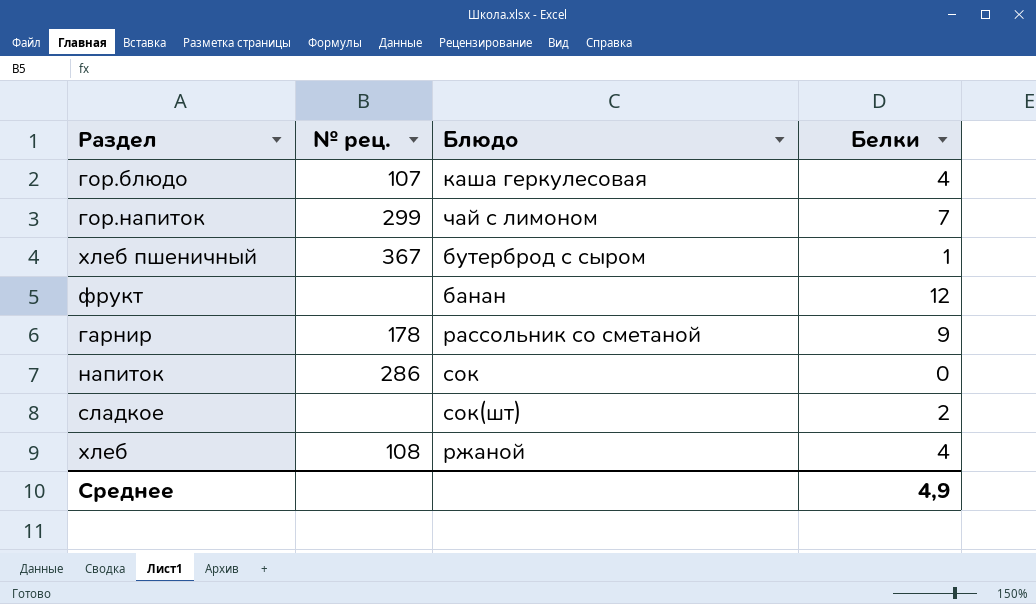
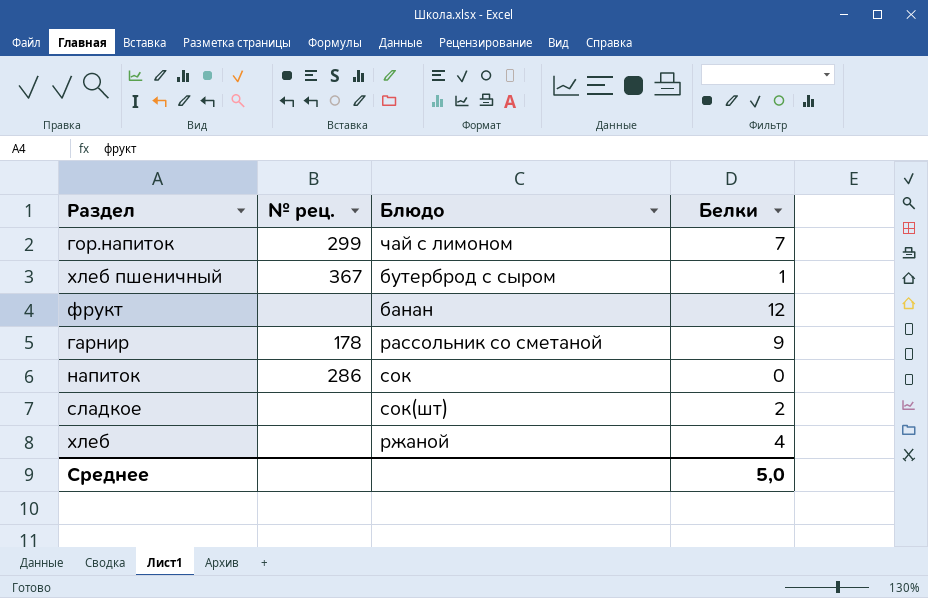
row гор.блюдо: 107 | каша геркулесовая | 4 -> none
хлеб | № рец.: 108 -> none
Среднее | Белки: 4,9 -> 5,0

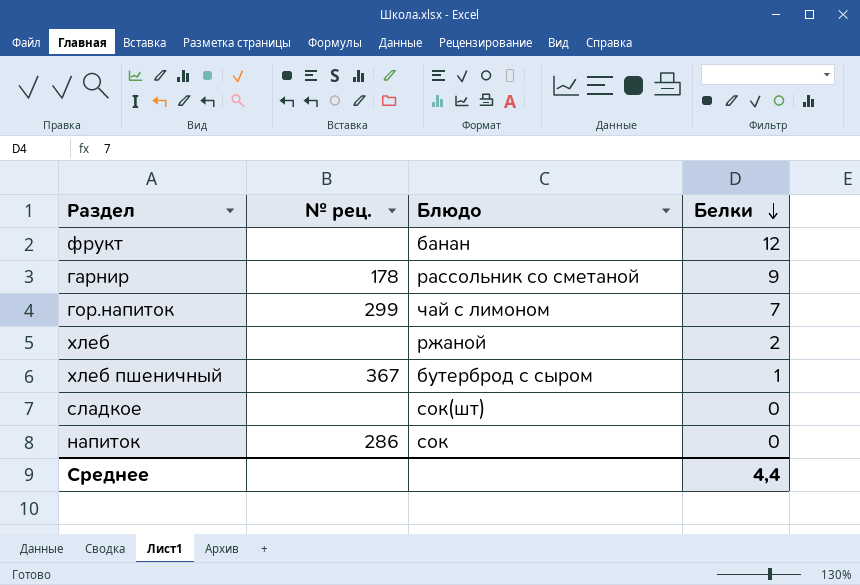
row order: none -> Белки descending
хлеб | Белки: 4 -> 2
сладкое | Белки: 2 -> 0
Среднее | Белки: 5,0 -> 4,4

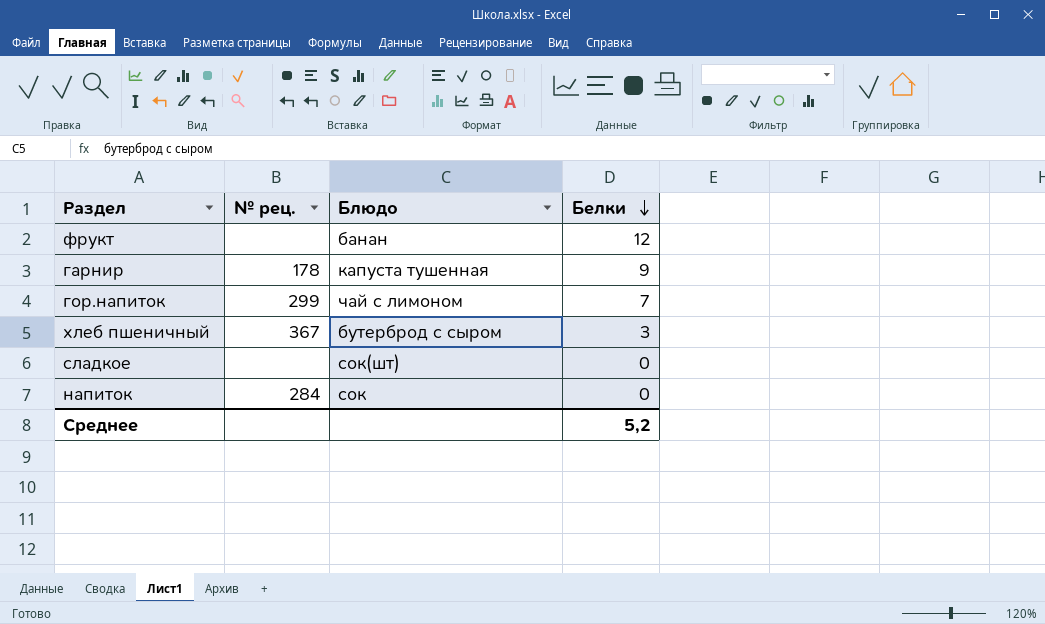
row хлеб: none | ржаной | 2 -> none
гарнир | Блюдо: рассольник со сметаной -> капуста тушенная
хлеб пшеничный | Белки: 1 -> 3
напиток | № рец.: 286 -> 284
Среднее | Белки: 4,4 -> 5,2

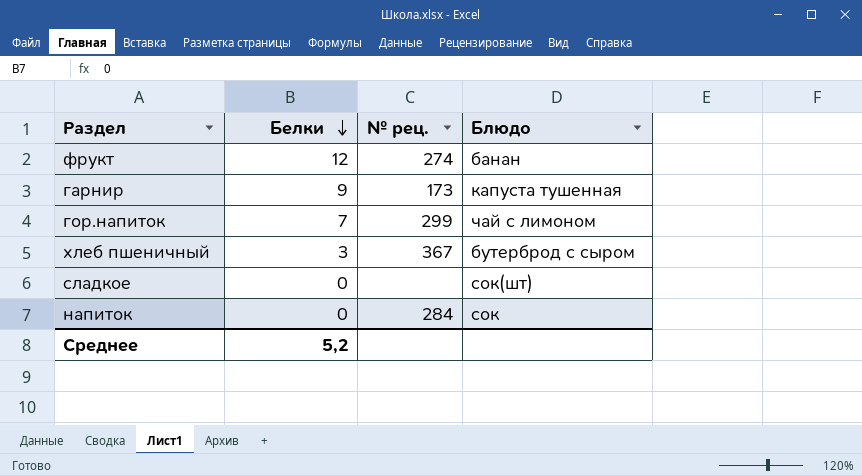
column Белки | position: 4 -> 2
фрукт | № рец.: none -> 274
гарнир | № рец.: 178 -> 173

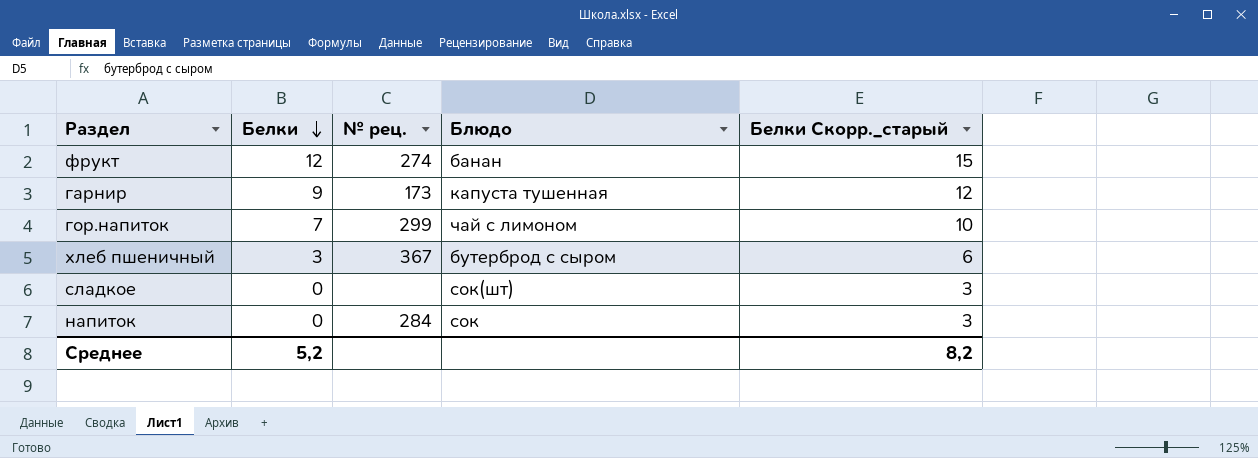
column Белки Скорр._старый | formula: none -> [Белки] + 3

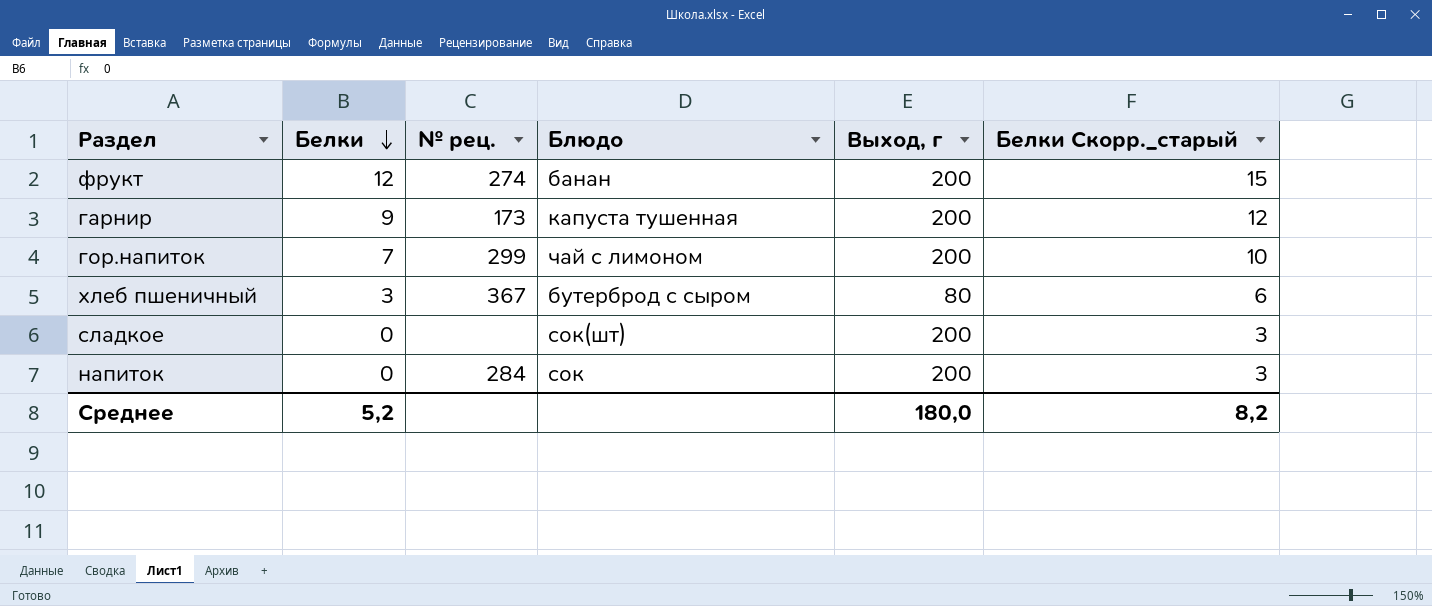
column Выход, г | position: none -> 5

